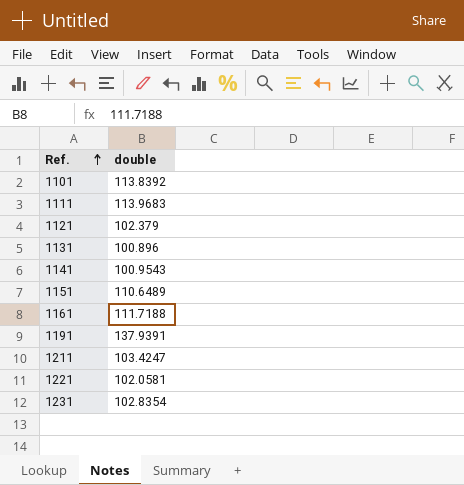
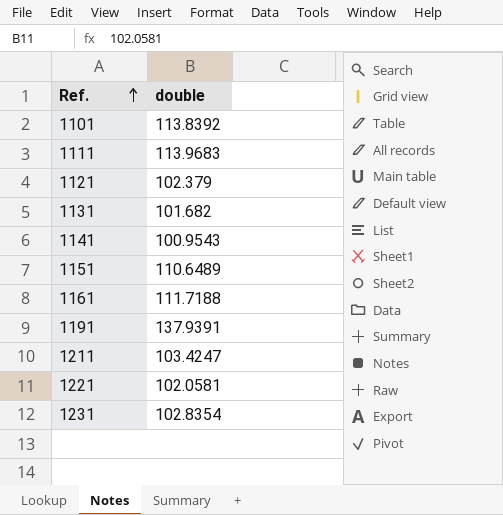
1131 | double: 100.896 -> 101.682

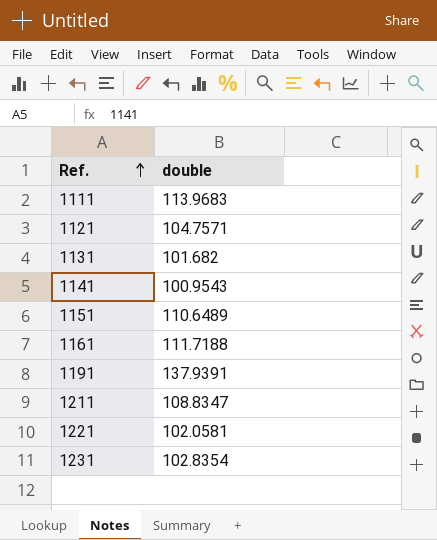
row 1101: 113.8392 -> none
1121 | double: 102.379 -> 104.7571
1211 | double: 103.4247 -> 108.8347

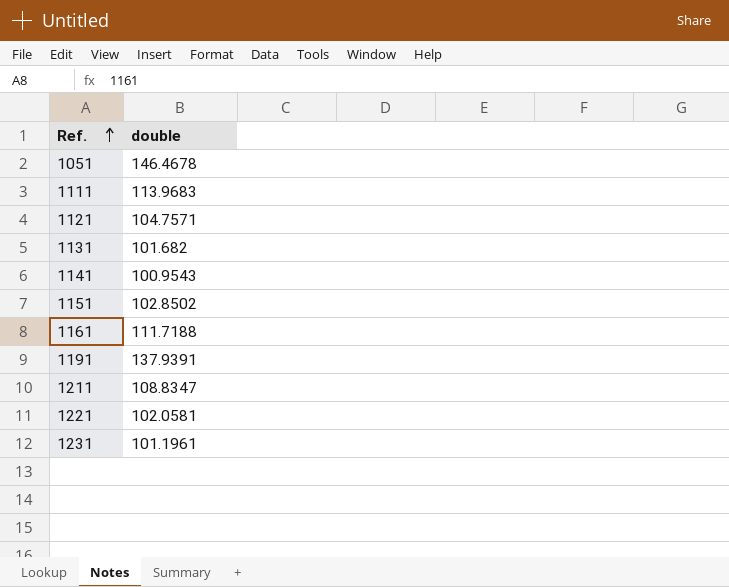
row 1051: none -> 146.4678
1151 | double: 110.6489 -> 102.8502
1231 | double: 102.8354 -> 101.1961

